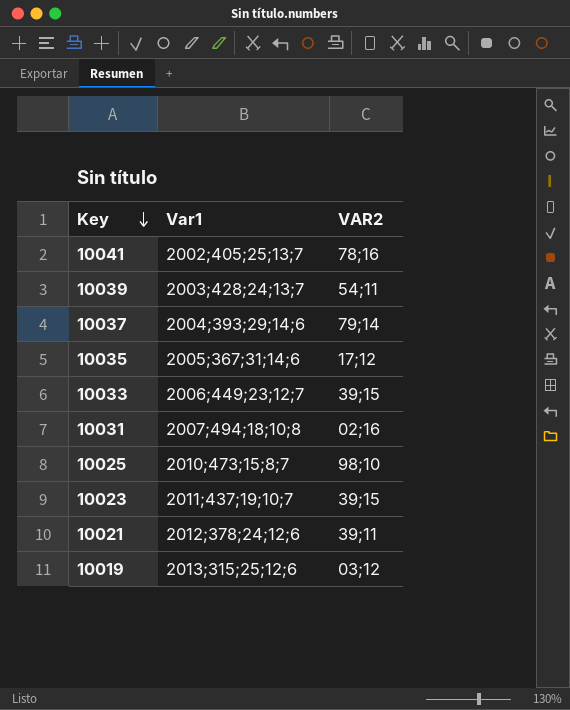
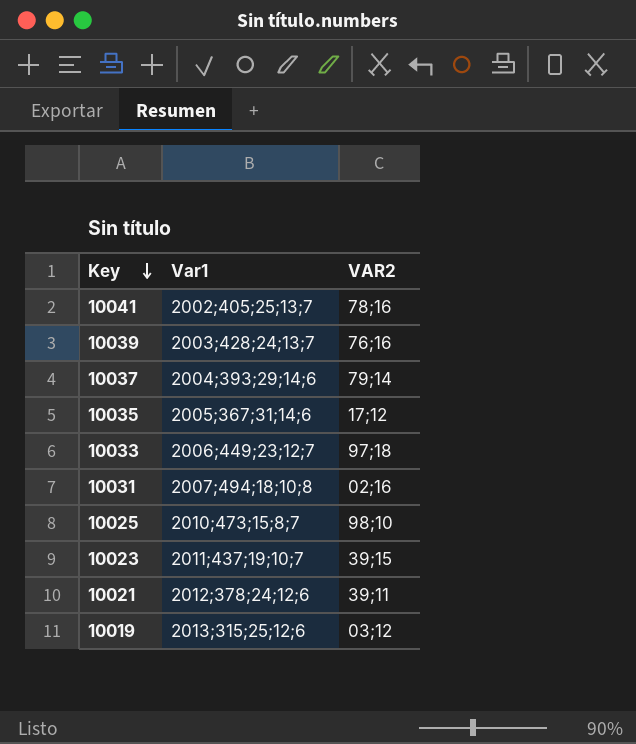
10039 | VAR2: 54;11 -> 76;16
10033 | VAR2: 39;15 -> 97;18

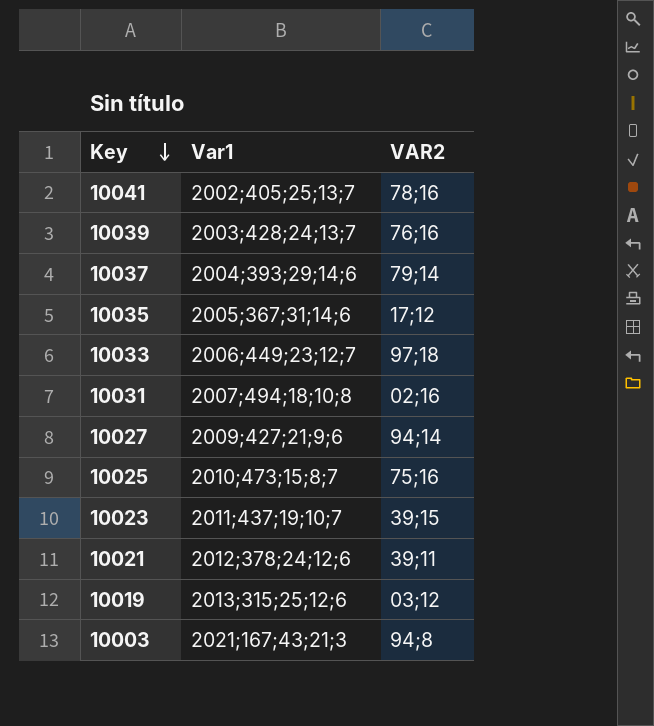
row 10027: none -> 2009;427;21;9;6 | 94;14
10025 | VAR2: 98;10 -> 75;16
row 10003: none -> 2021;167;43;21;3 | 94;8

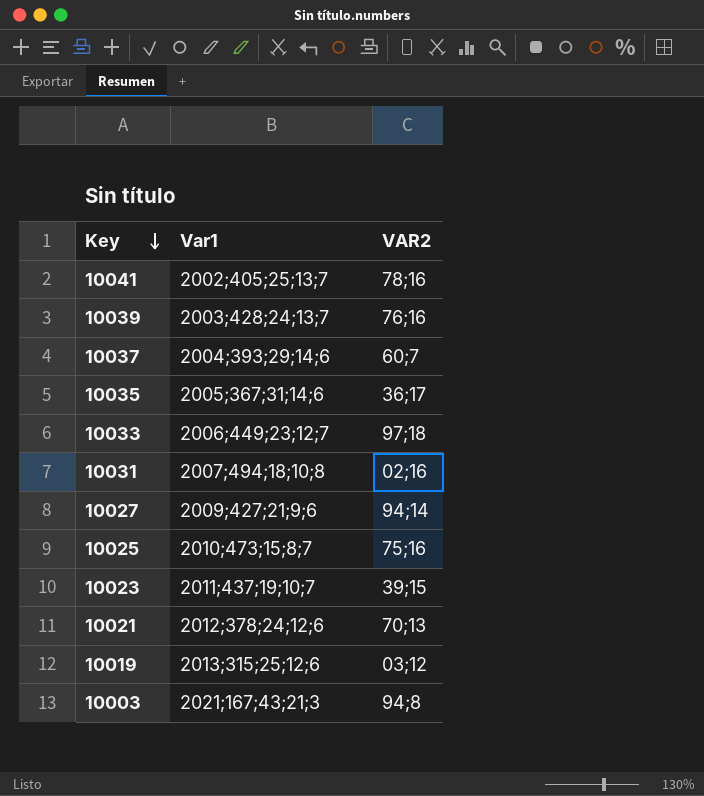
10037 | VAR2: 79;14 -> 60;7
10035 | VAR2: 17;12 -> 36;17
10021 | VAR2: 39;11 -> 70;13

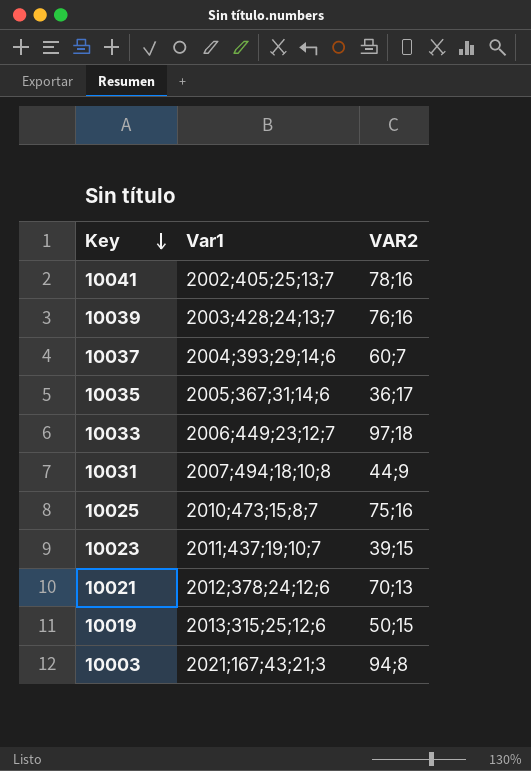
row 10027: 2009;427;21;9;6 | 94;14 -> none
10031 | VAR2: 02;16 -> 44;9
10019 | VAR2: 03;12 -> 50;15

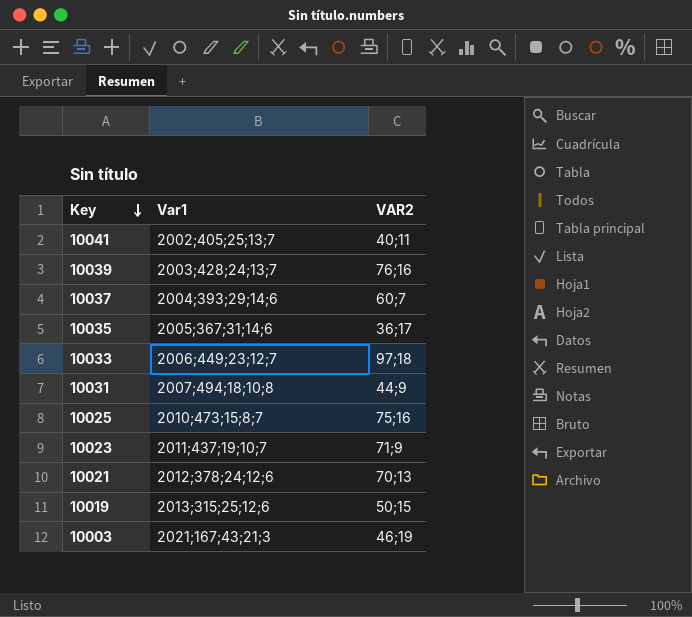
10041 | VAR2: 78;16 -> 40;11
10023 | VAR2: 39;15 -> 71;9
10003 | VAR2: 94;8 -> 46;19

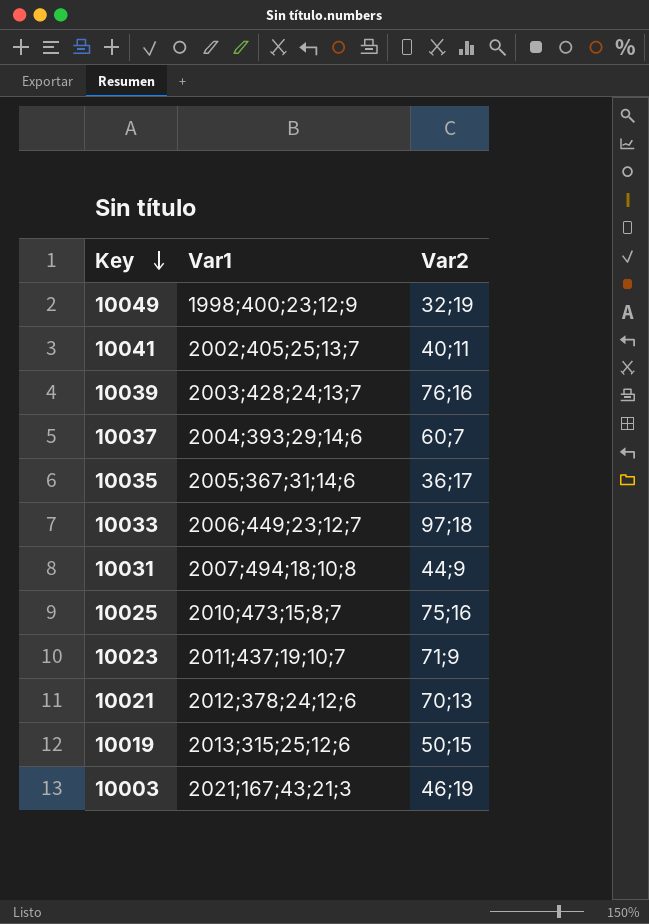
column name: VAR2 -> Var2
row 10049: none -> 1998;400;23;12;9 | 32;19

